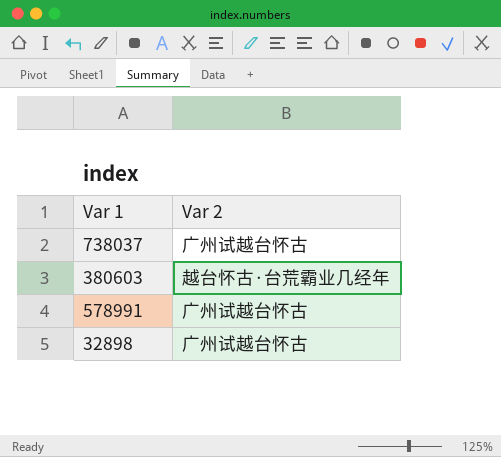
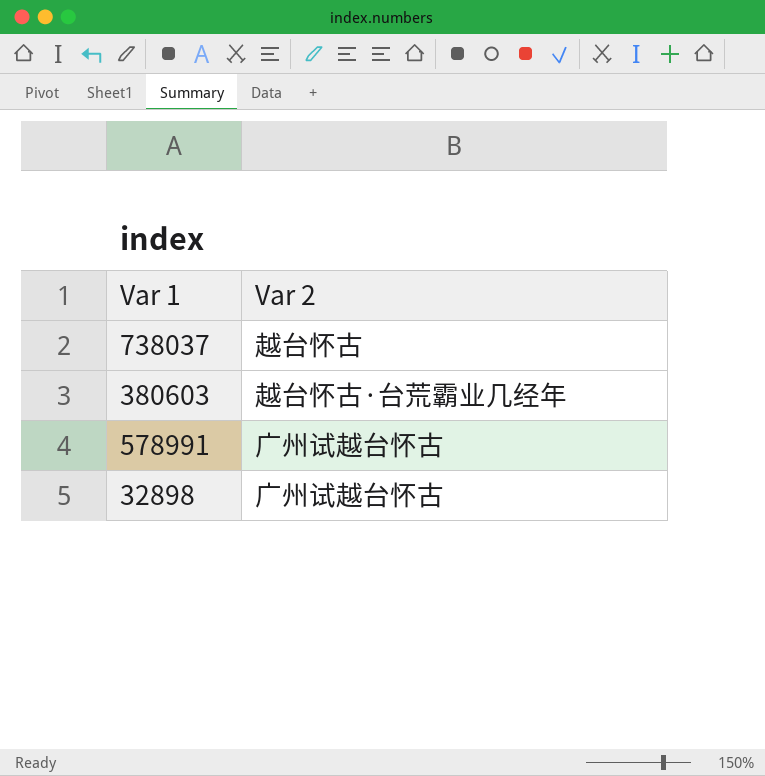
738037 | Var 2: 广州试越台怀古 -> 越台怀古

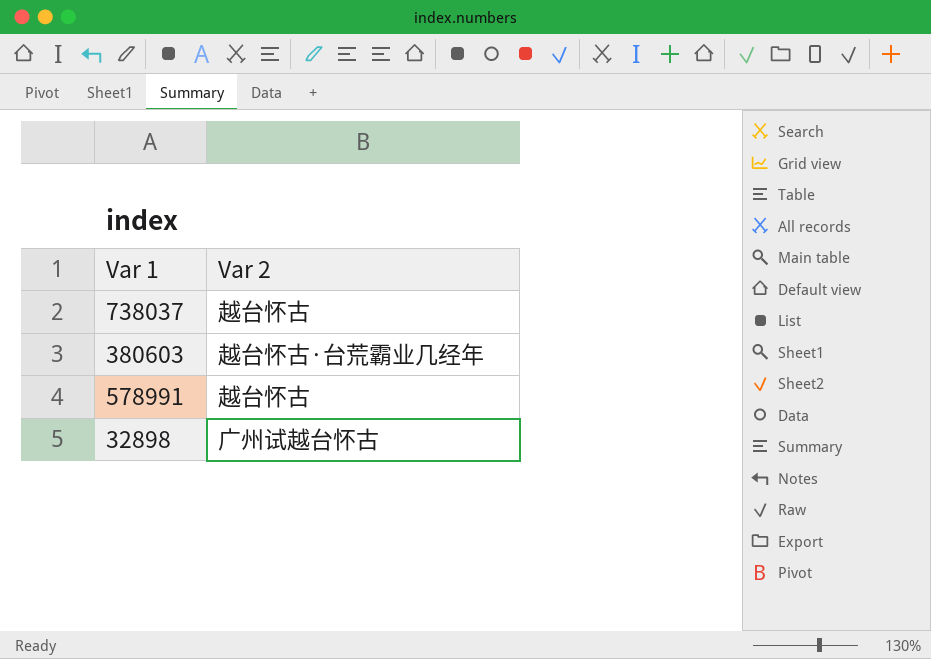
578991 | Var 2: 广州试越台怀古 -> 越台怀古

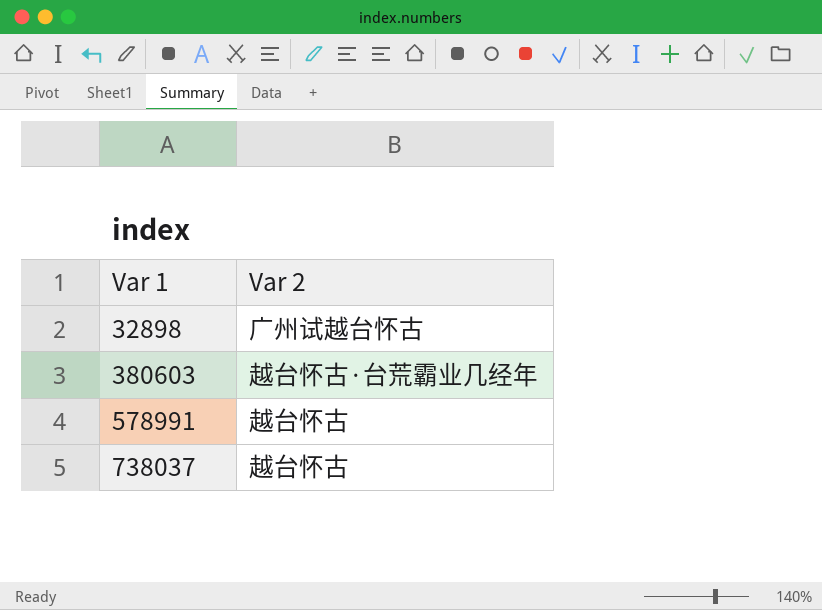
row order: none -> Var 1 ascending

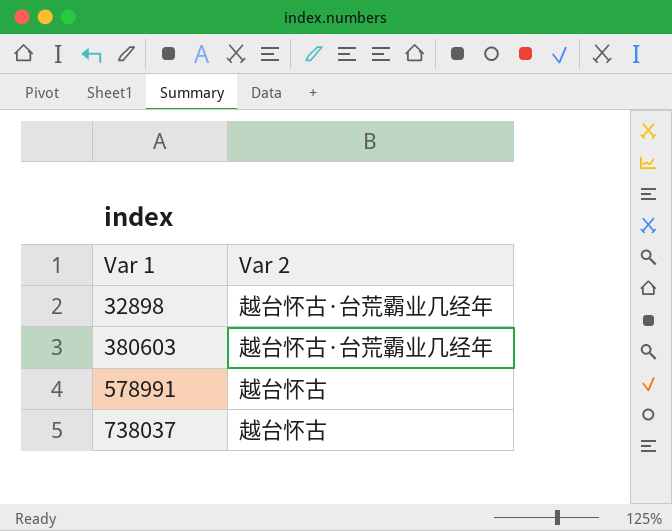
32898 | Var 2: 广州试越台怀古 -> 越台怀古·台荒霸业几经年

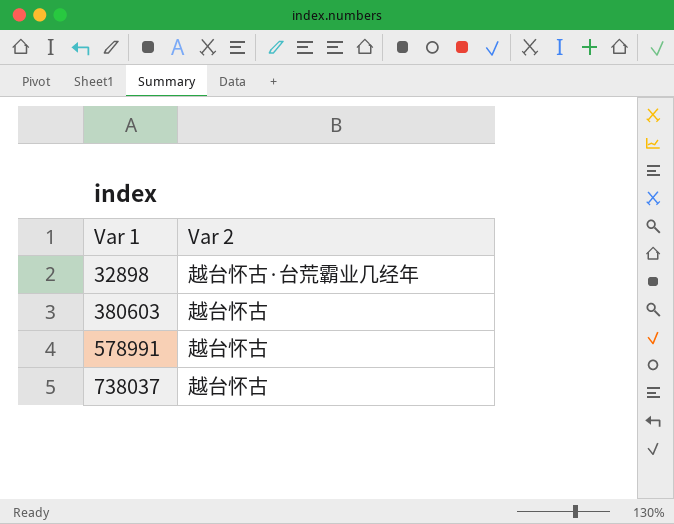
380603 | Var 2: 越台怀古·台荒霸业几经年 -> 越台怀古

